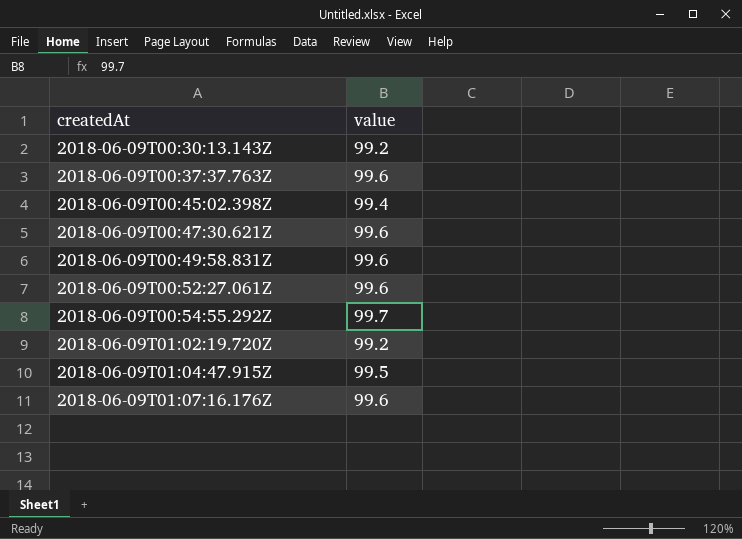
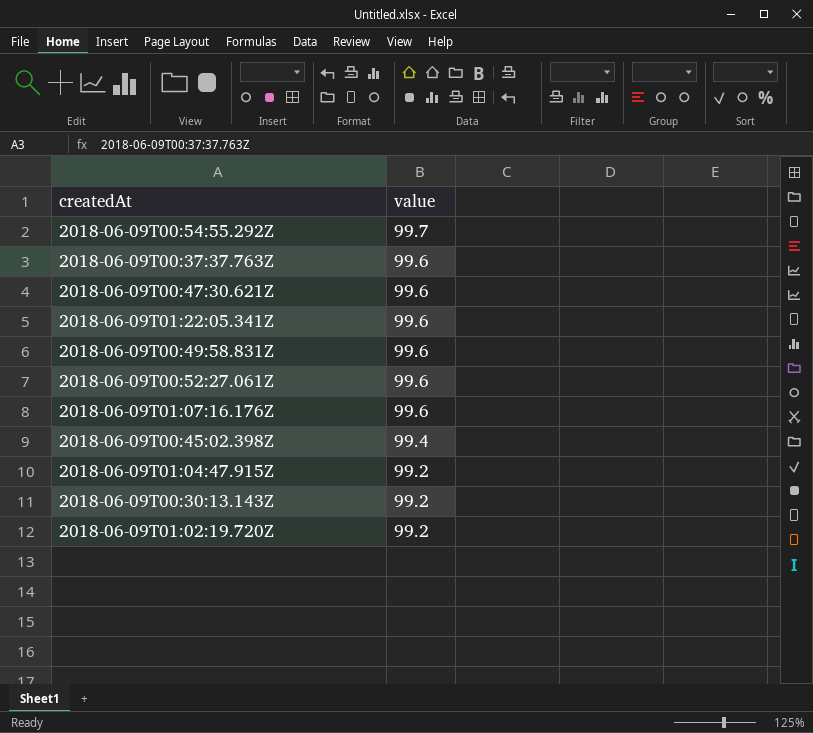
row order: createdAt ascending -> value descending
row 2018-06-09T01:22:05.341Z: none -> 99.6
2018-06-09T01:04:47.915Z | value: 99.5 -> 99.2

